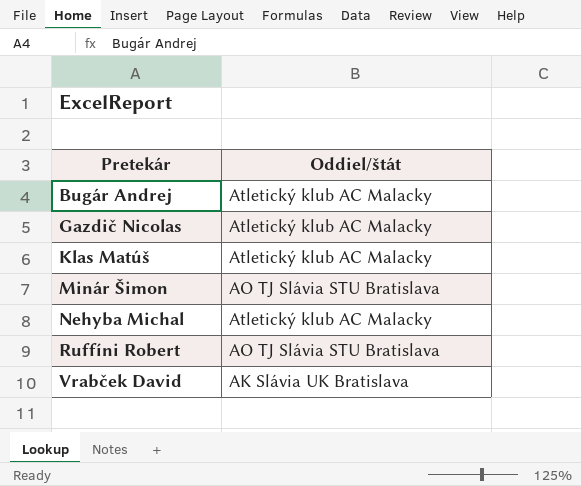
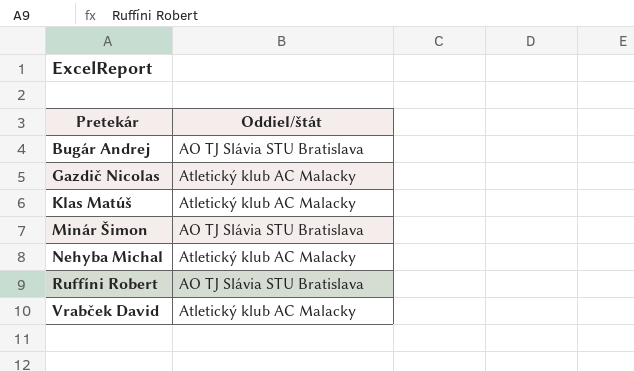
Bugár Andrej | Oddiel/štát: Atletický klub AC Malacky -> AO TJ Slávia STU Bratislava
Vrabček David | Oddiel/štát: AK Slávia UK Bratislava -> Atletický klub AC Malacky

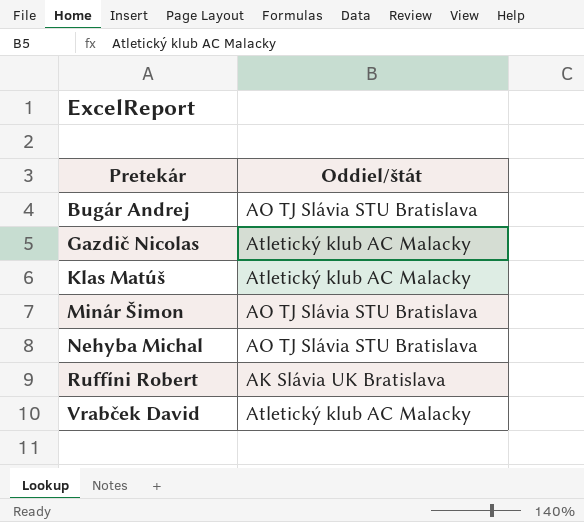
Nehyba Michal | Oddiel/štát: Atletický klub AC Malacky -> AO TJ Slávia STU Bratislava
Ruffíni Robert | Oddiel/štát: AO TJ Slávia STU Bratislava -> AK Slávia UK Bratislava

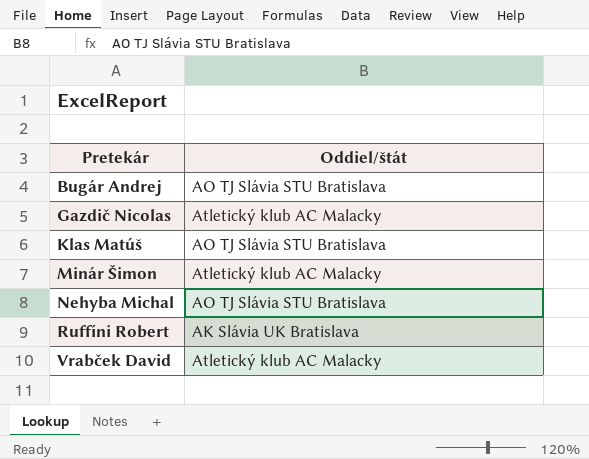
Klas Matúš | Oddiel/štát: Atletický klub AC Malacky -> AO TJ Slávia STU Bratislava
Minár Šimon | Oddiel/štát: AO TJ Slávia STU Bratislava -> Atletický klub AC Malacky

